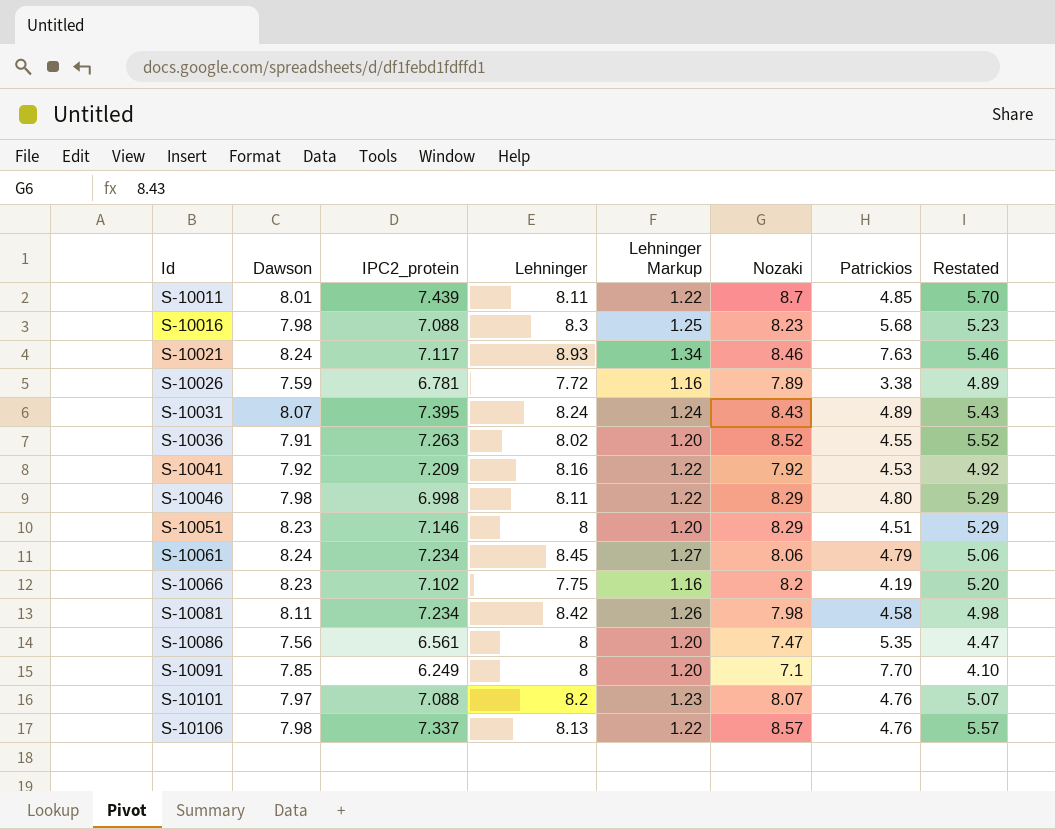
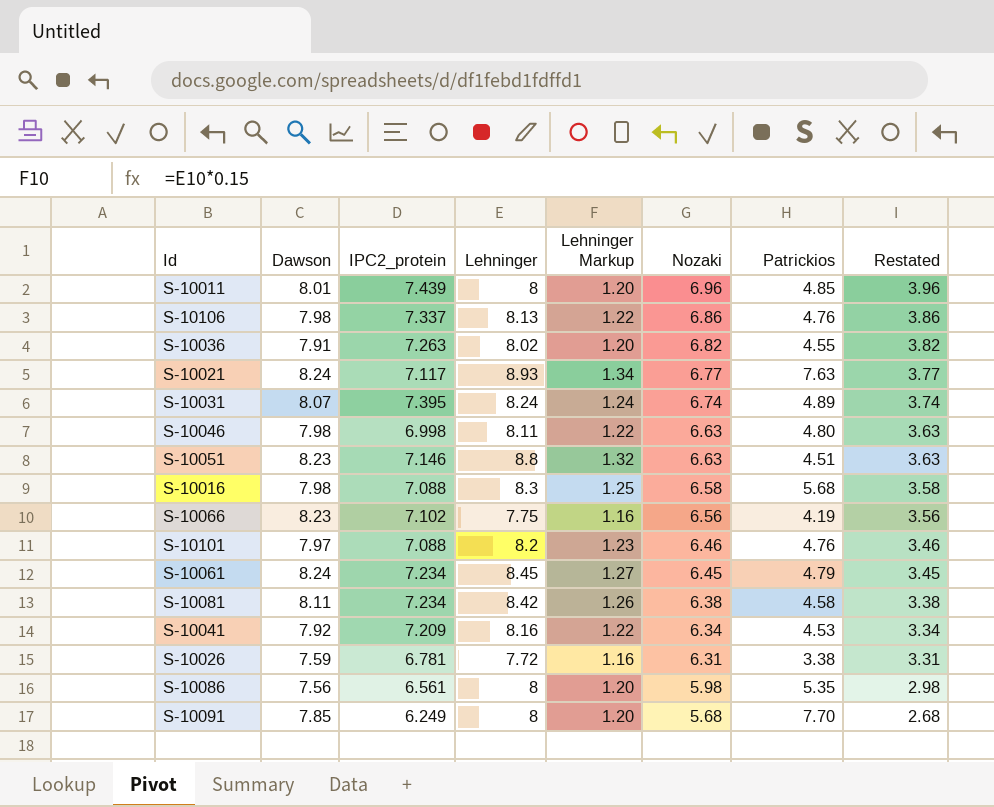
row order: Id ascending -> Nozaki descending
S-10011 | Lehninger: 8.11 -> 8
S-10011 | Lehninger Markup: 1.22 -> 1.20
S-10011 | Nozaki: 8.7 -> 6.96
S-10011 | Restated: 5.70 -> 3.96
S-10106 | Nozaki: 8.57 -> 6.86
S-10106 | Restated: 5.57 -> 3.86
S-10036 | Nozaki: 8.52 -> 6.82
S-10036 | Restated: 5.52 -> 3.82
S-10021 | Nozaki: 8.46 -> 6.77
S-10021 | Restated: 5.46 -> 3.77
S-10031 | Nozaki: 8.43 -> 6.74
S-10031 | Restated: 5.43 -> 3.74
S-10046 | Nozaki: 8.29 -> 6.63
S-10046 | Restated: 5.29 -> 3.63
S-10051 | Lehninger: 8 -> 8.8
S-10051 | Lehninger Markup: 1.20 -> 1.32
S-10051 | Nozaki: 8.29 -> 6.63
S-10051 | Restated: 5.29 -> 3.63
S-10016 | Nozaki: 8.23 -> 6.58
S-10016 | Restated: 5.23 -> 3.58
S-10066 | Nozaki: 8.2 -> 6.56
S-10066 | Restated: 5.20 -> 3.56
S-10101 | Nozaki: 8.07 -> 6.46
S-10101 | Restated: 5.07 -> 3.46
S-10061 | Nozaki: 8.06 -> 6.45
S-10061 | Restated: 5.06 -> 3.45
S-10081 | Nozaki: 7.98 -> 6.38
S-10081 | Restated: 4.98 -> 3.38
S-10041 | Nozaki: 7.92 -> 6.34
S-10041 | Restated: 4.92 -> 3.34
S-10026 | Nozaki: 7.89 -> 6.31
S-10026 | Restated: 4.89 -> 3.31
S-10086 | Nozaki: 7.47 -> 5.98
S-10086 | Restated: 4.47 -> 2.98
S-10091 | Nozaki: 7.1 -> 5.68
S-10091 | Restated: 4.10 -> 2.68

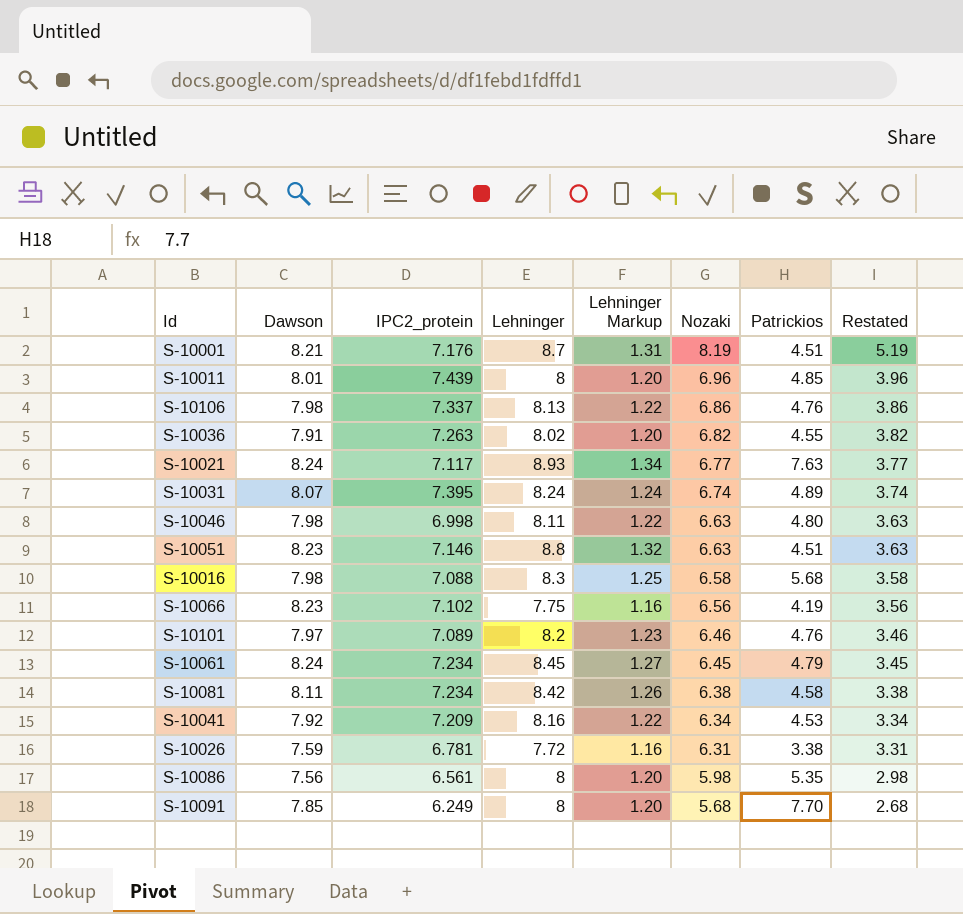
row S-10001: none -> 8.21 | 7.176 | 8.7 | 1.31 | 8.19 | 4.51 | 5.19
S-10101 | IPC2_protein: 7.088 -> 7.089

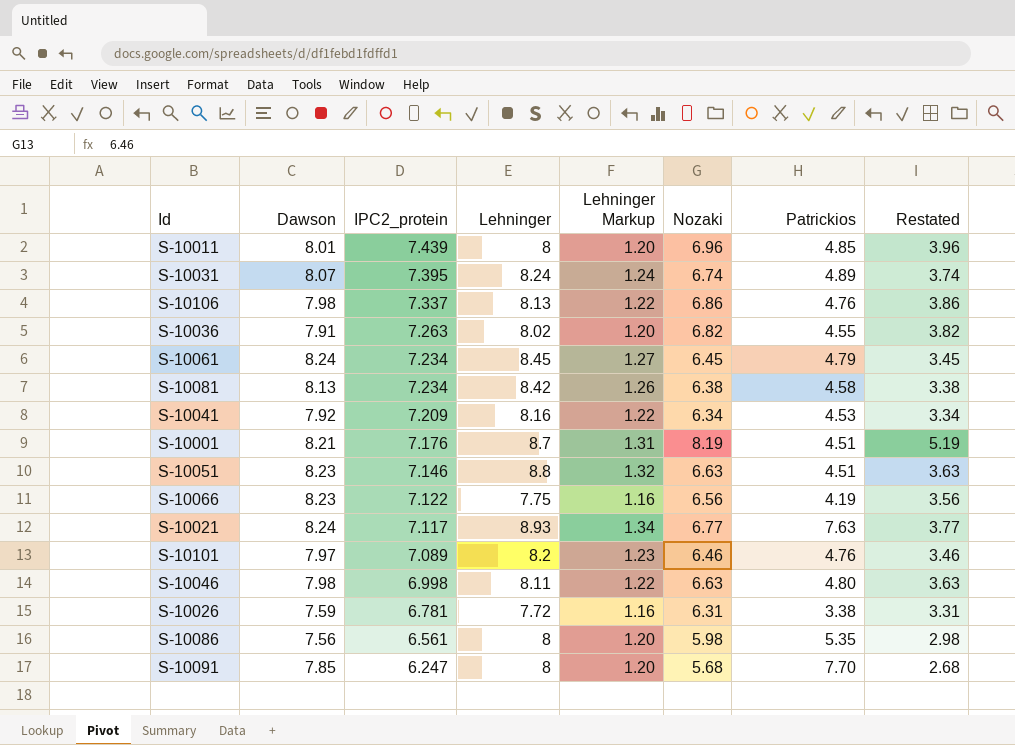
row order: Nozaki descending -> IPC2_protein descending
row S-10016: 7.98 | 7.088 | 8.3 | 1.25 | 6.58 | 5.68 | 3.58 -> none
S-10081 | Dawson: 8.11 -> 8.13
S-10066 | IPC2_protein: 7.102 -> 7.122
S-10091 | IPC2_protein: 6.249 -> 6.247

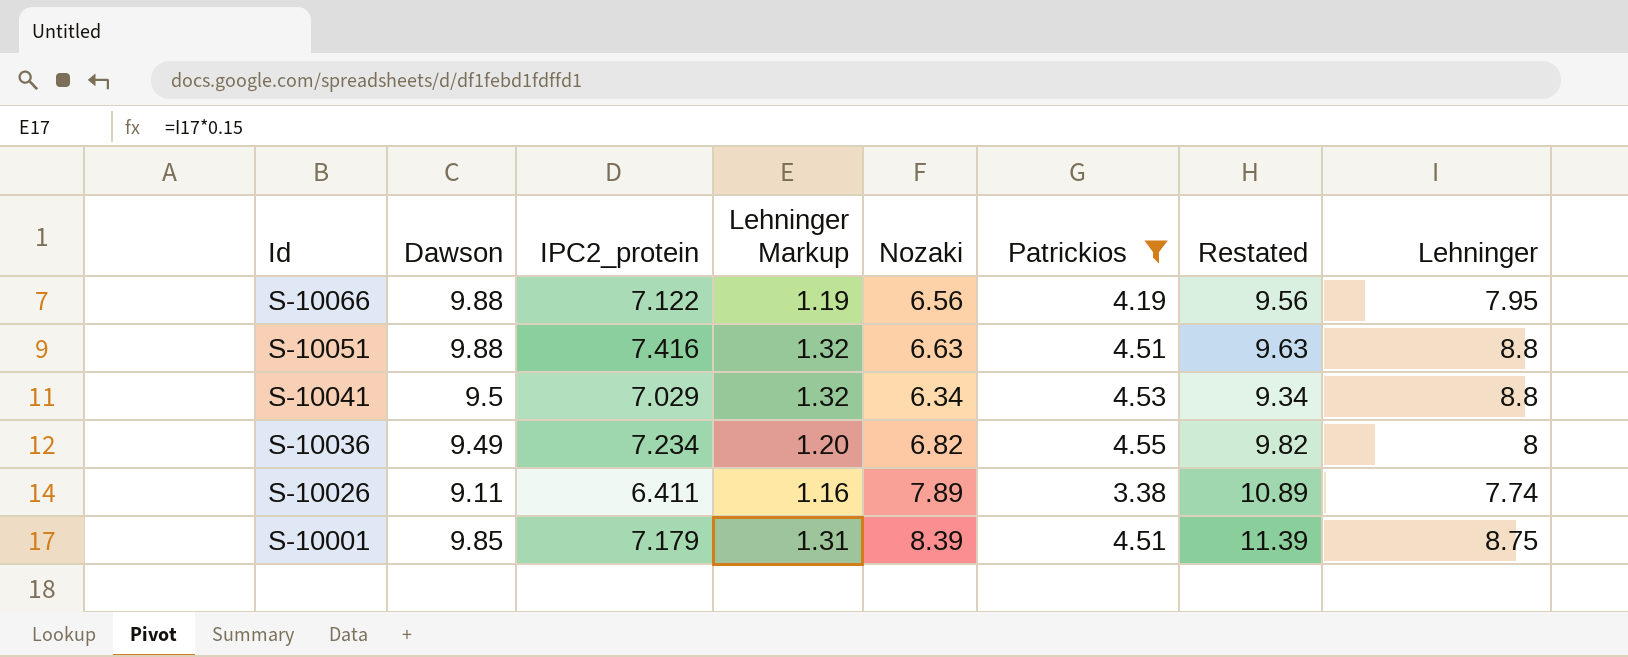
filter: none -> Patrickios <= 4.55
row order: IPC2_protein descending -> Id descending
column Restated | formula: [Nozaki] - 3 -> [Nozaki] + 3
column Lehninger | position: 4 -> 8
S-10066 | Dawson: 8.23 -> 9.88
S-10066 | Lehninger Markup: 1.16 -> 1.19
S-10066 | Lehninger: 7.75 -> 7.95
S-10051 | Dawson: 8.23 -> 9.88
S-10051 | IPC2_protein: 7.146 -> 7.416
S-10041 | Dawson: 7.92 -> 9.5
S-10041 | IPC2_protein: 7.209 -> 7.029
S-10041 | Lehninger Markup: 1.22 -> 1.32
S-10041 | Lehninger: 8.16 -> 8.8
S-10036 | Dawson: 7.91 -> 9.49
S-10036 | IPC2_protein: 7.263 -> 7.234
S-10036 | Lehninger: 8.02 -> 8
S-10026 | Dawson: 7.59 -> 9.11
S-10026 | IPC2_protein: 6.781 -> 6.411
S-10026 | Nozaki: 6.31 -> 7.89
S-10026 | Lehninger: 7.72 -> 7.74
S-10001 | Dawson: 8.21 -> 9.85
S-10001 | IPC2_protein: 7.176 -> 7.179
S-10001 | Nozaki: 8.19 -> 8.39
S-10001 | Lehninger: 8.7 -> 8.75

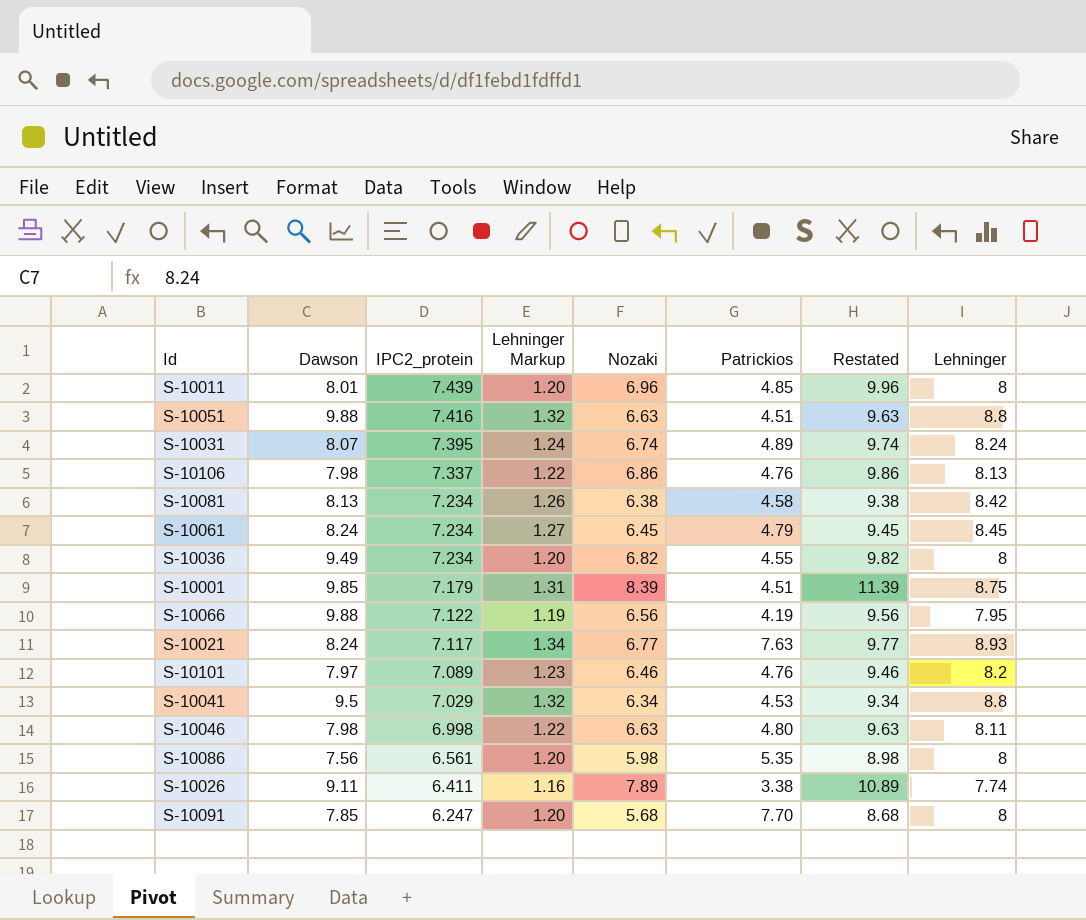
filter: Patrickios <= 4.55 -> none
row order: Id descending -> IPC2_protein descending

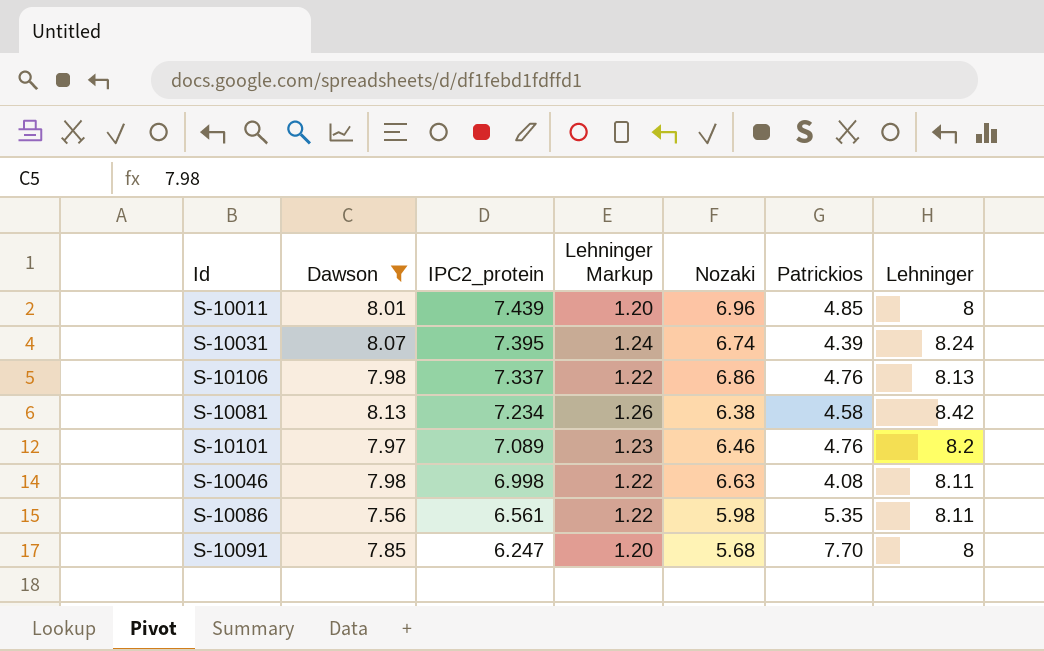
filter: none -> Dawson <= 8.13
column Restated | formula: [Nozaki] + 3 -> none
S-10031 | Patrickios: 4.89 -> 4.39
S-10046 | Patrickios: 4.80 -> 4.08
S-10086 | Lehninger Markup: 1.20 -> 1.22
S-10086 | Lehninger: 8 -> 8.11

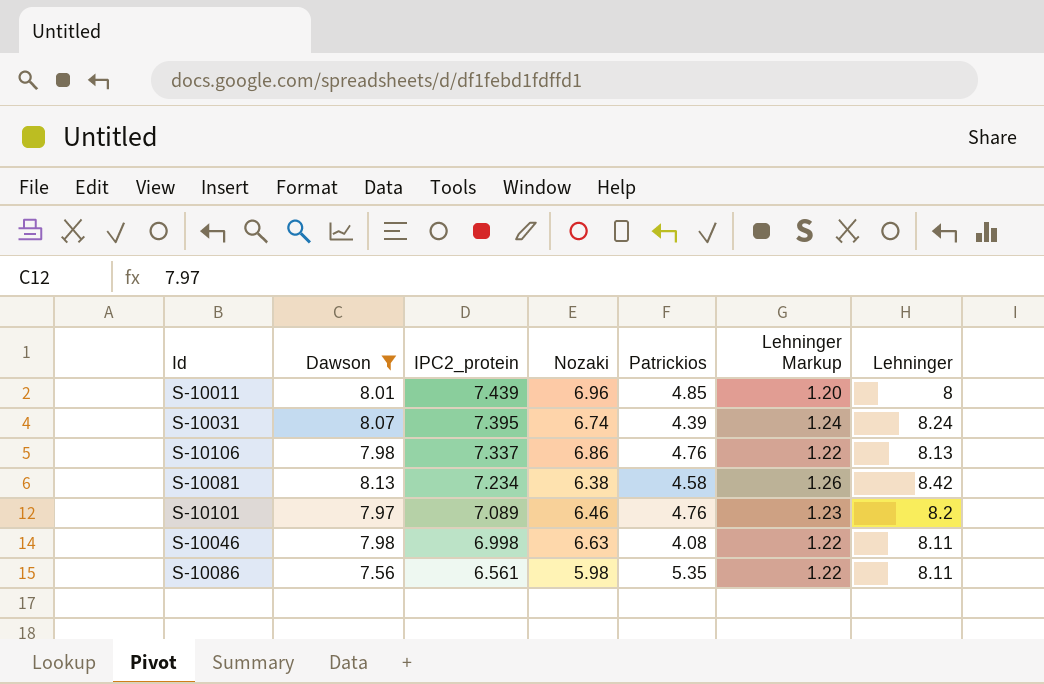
column Lehninger Markup | position: 4 -> 6
row S-10091: 7.85 | 6.247 | 1.20 | 5.68 | 7.70 | 8 -> none

